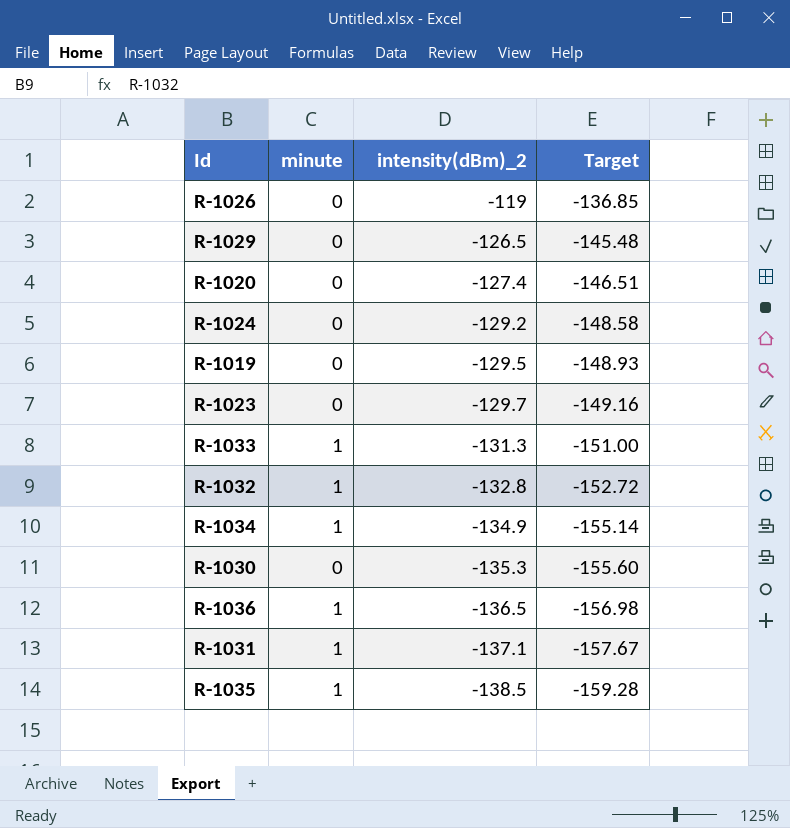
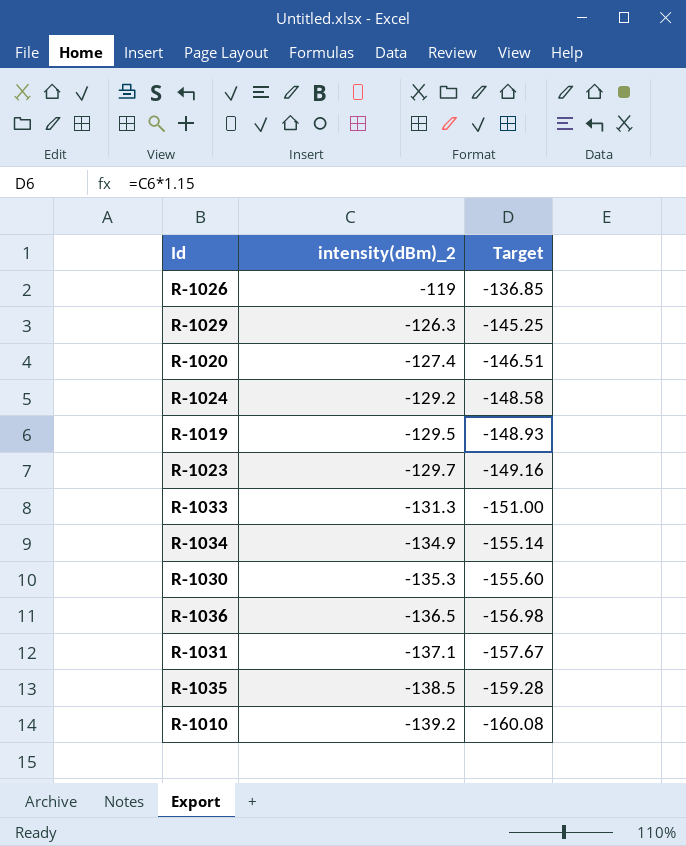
column minute | position: 2 -> none
row R-1032: 1 | -132.8 | -152.72 -> none
R-1029 | intensity(dBm)_2: -126.5 -> -126.3
R-1029 | Target: -145.48 -> -145.25
row R-1010: none -> -139.2 | -160.08

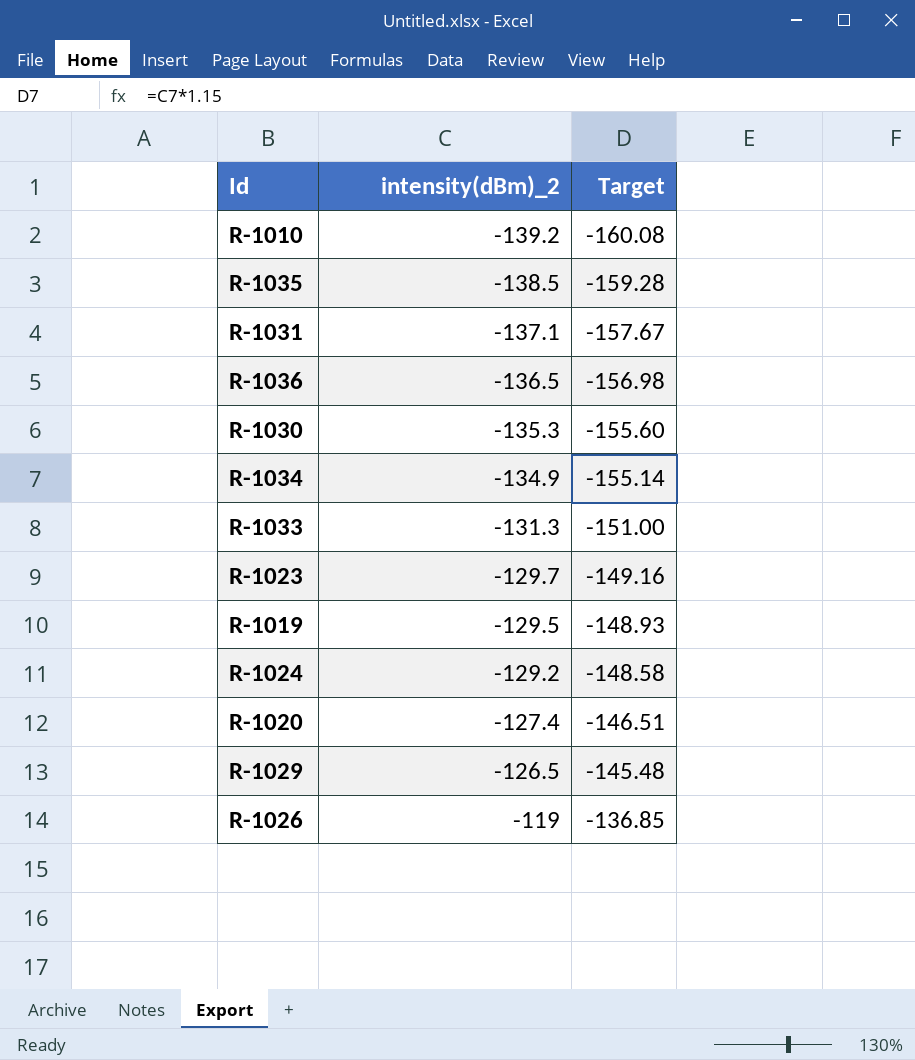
row order: intensity(dBm)_2 descending -> intensity(dBm)_2 ascending
R-1029 | intensity(dBm)_2: -126.3 -> -126.5
R-1029 | Target: -145.25 -> -145.48

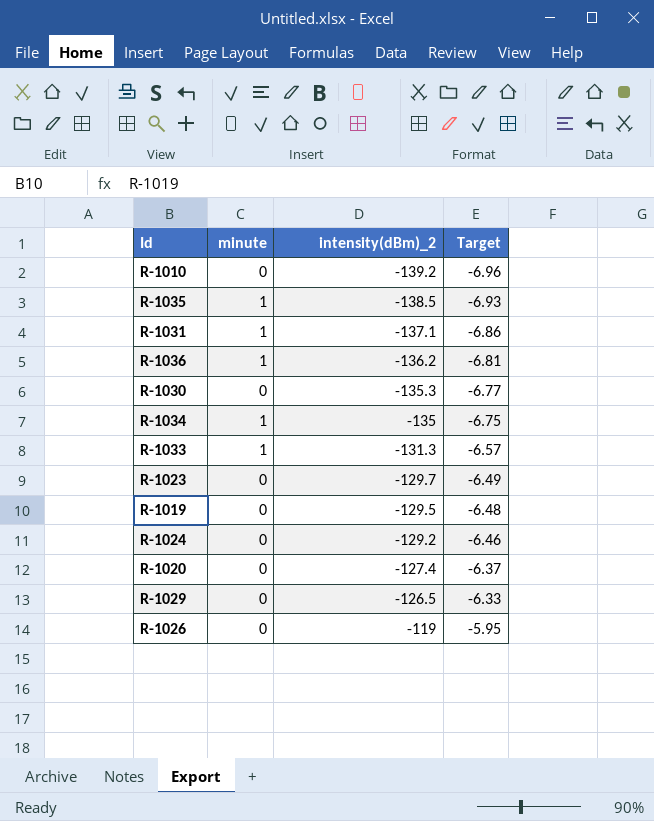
column minute | position: none -> 2
column Target | formula: [intensity(dBm)_2] * 1.15 -> [intensity(dBm)_2] * 0.05
R-1036 | intensity(dBm)_2: -136.5 -> -136.2
R-1034 | intensity(dBm)_2: -134.9 -> -135

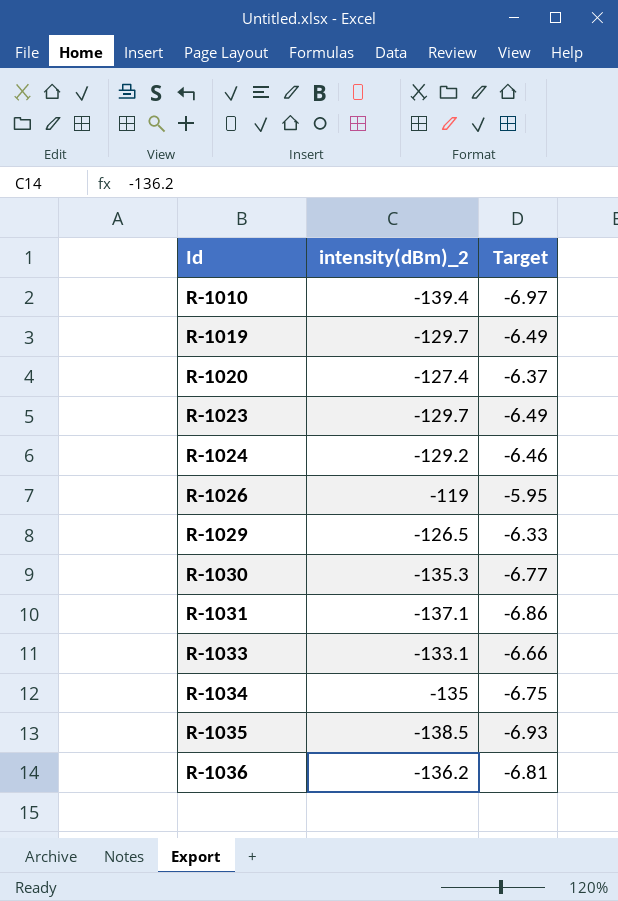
row order: intensity(dBm)_2 ascending -> Id ascending
column minute | position: 2 -> none
R-1010 | intensity(dBm)_2: -139.2 -> -139.4
R-1010 | Target: -6.96 -> -6.97
R-1019 | intensity(dBm)_2: -129.5 -> -129.7
R-1019 | Target: -6.48 -> -6.49
R-1033 | intensity(dBm)_2: -131.3 -> -133.1
R-1033 | Target: -6.57 -> -6.66

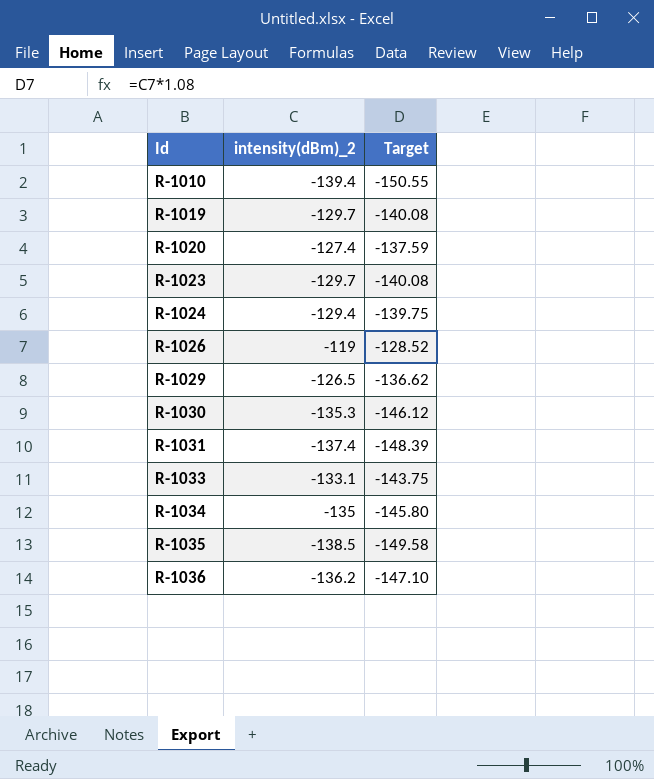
column Target | formula: [intensity(dBm)_2] * 0.05 -> [intensity(dBm)_2] * 1.08
R-1024 | intensity(dBm)_2: -129.2 -> -129.4
R-1031 | intensity(dBm)_2: -137.1 -> -137.4

